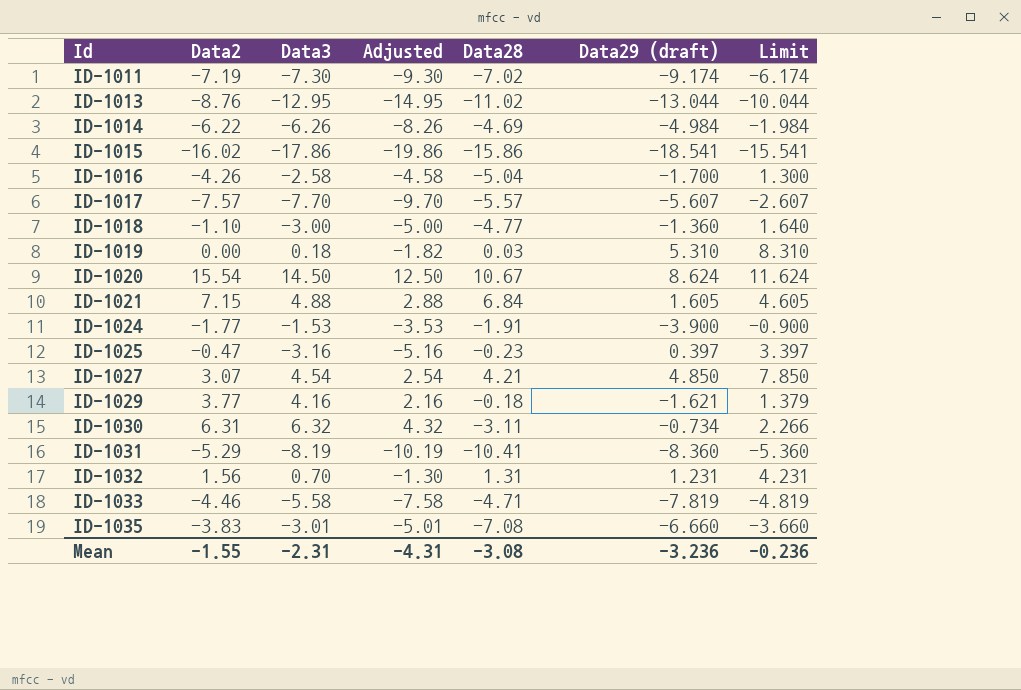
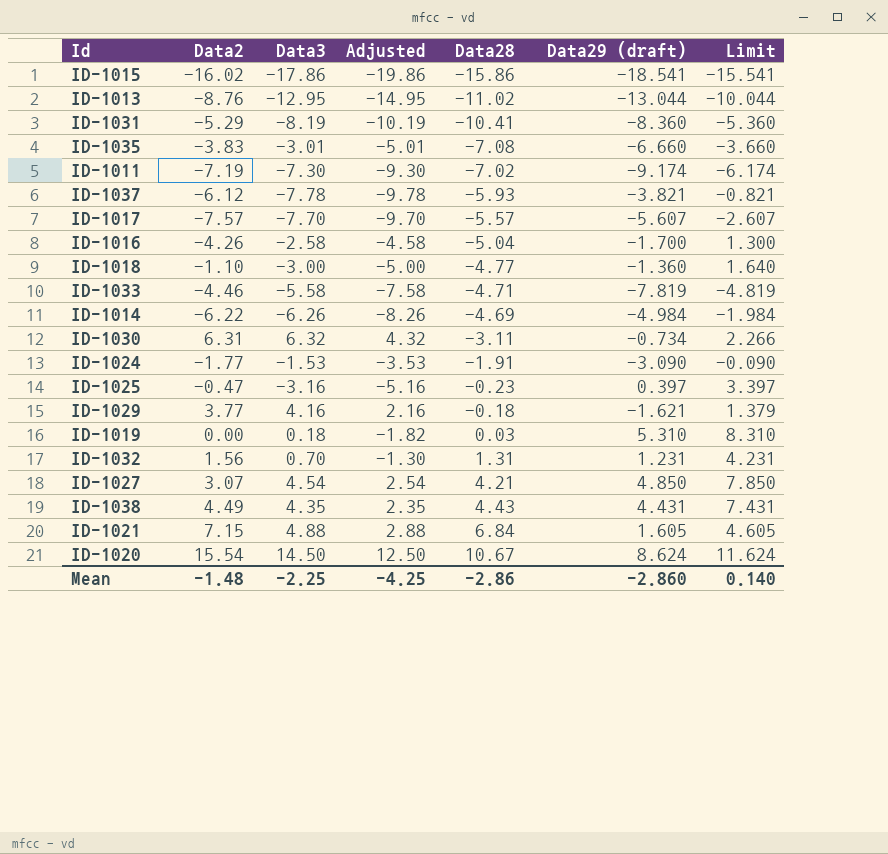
row order: Id ascending -> Data28 ascending
row ID-1037: none -> -6.12 | -7.78 | -9.78 | -5.93 | -3.821 | -0.821
ID-1024 | Data29 (draft): -3.900 -> -3.090
ID-1024 | Limit: -0.900 -> -0.090
row ID-1038: none -> 4.49 | 4.35 | 2.35 | 4.43 | 4.431 | 7.431
Mean | Data2: -1.55 -> -1.48
Mean | Data3: -2.31 -> -2.25
Mean | Adjusted: -4.31 -> -4.25
Mean | Data28: -3.08 -> -2.86
Mean | Data29 (draft): -3.236 -> -2.860
Mean | Limit: -0.236 -> 0.140

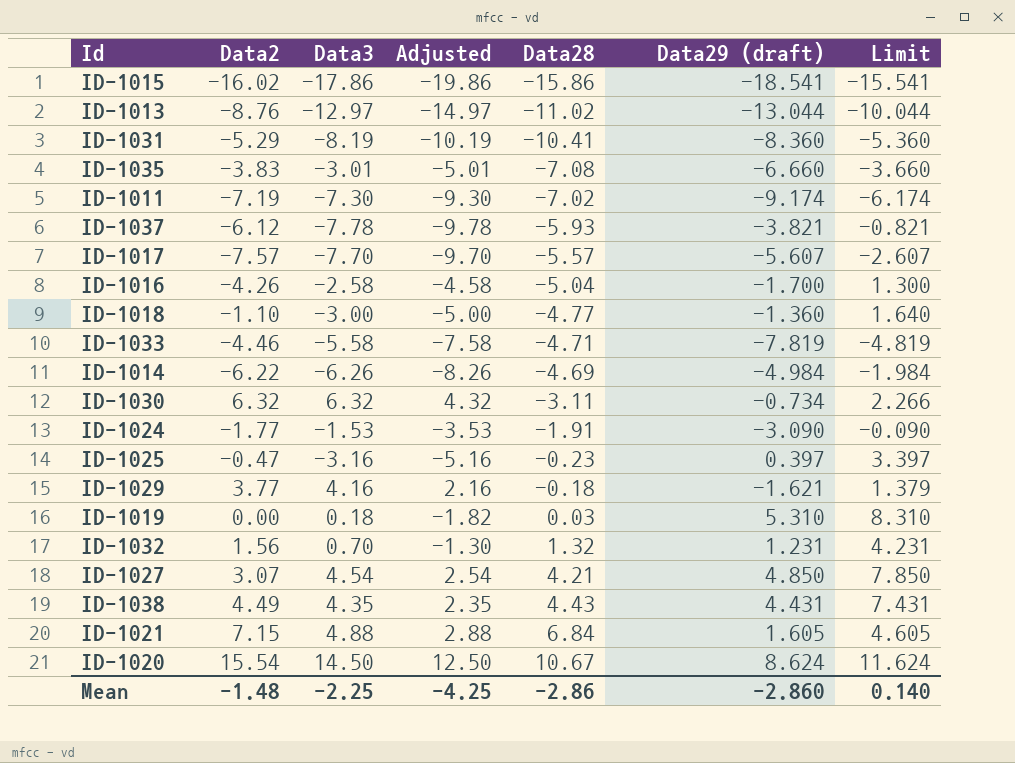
ID-1013 | Data3: -12.95 -> -12.97
ID-1013 | Adjusted: -14.95 -> -14.97
ID-1030 | Data2: 6.31 -> 6.32
ID-1032 | Data28: 1.31 -> 1.32

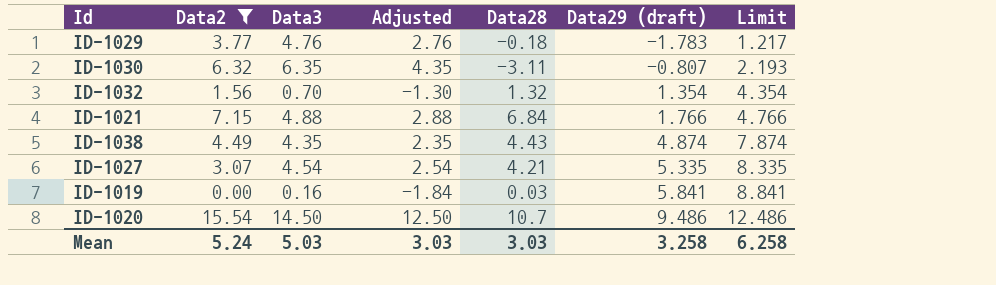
filter: none -> Data2 >= 0.00
row order: Data28 ascending -> Data29 (draft) ascending
ID-1029 | Data3: 4.16 -> 4.76
ID-1029 | Adjusted: 2.16 -> 2.76
ID-1029 | Data29 (draft): -1.621 -> -1.783
ID-1029 | Limit: 1.379 -> 1.217
ID-1030 | Data3: 6.32 -> 6.35
ID-1030 | Adjusted: 4.32 -> 4.35
ID-1030 | Data29 (draft): -0.734 -> -0.807
ID-1030 | Limit: 2.266 -> 2.193
ID-1032 | Data29 (draft): 1.231 -> 1.354
ID-1032 | Limit: 4.231 -> 4.354
ID-1021 | Data29 (draft): 1.605 -> 1.766
ID-1021 | Limit: 4.605 -> 4.766
ID-1038 | Data29 (draft): 4.431 -> 4.874
ID-1038 | Limit: 7.431 -> 7.874
ID-1027 | Data29 (draft): 4.850 -> 5.335
ID-1027 | Limit: 7.850 -> 8.335
ID-1019 | Data3: 0.18 -> 0.16
ID-1019 | Adjusted: -1.82 -> -1.84
ID-1019 | Data29 (draft): 5.310 -> 5.841
ID-1019 | Limit: 8.310 -> 8.841
ID-1020 | Data28: 10.67 -> 10.7
ID-1020 | Data29 (draft): 8.624 -> 9.486
ID-1020 | Limit: 11.624 -> 12.486
Mean | Data2: -1.48 -> 5.24
Mean | Data3: -2.25 -> 5.03
Mean | Adjusted: -4.25 -> 3.03
Mean | Data28: -2.86 -> 3.03
Mean | Data29 (draft): -2.860 -> 3.258
Mean | Limit: 0.140 -> 6.258

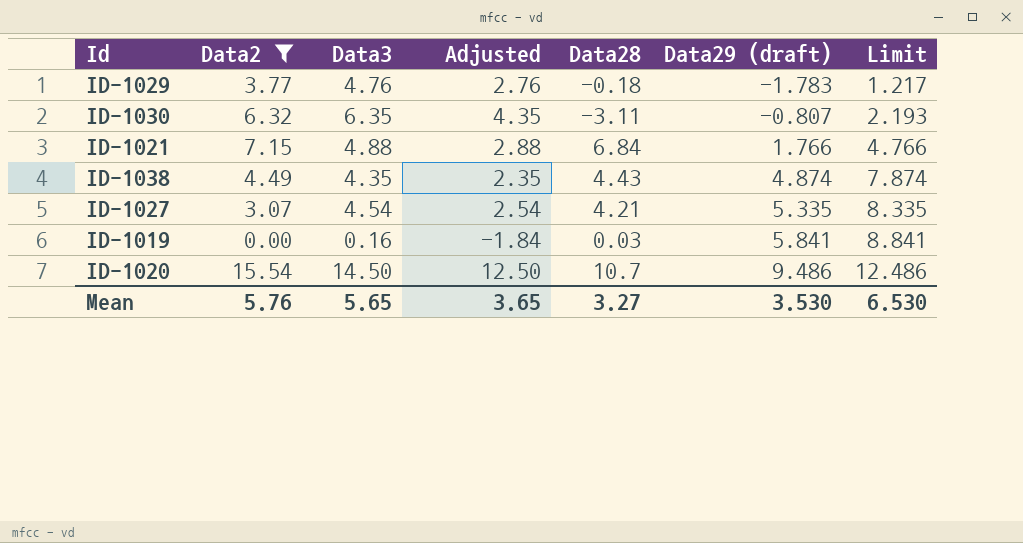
row ID-1032: 1.56 | 0.70 | -1.30 | 1.32 | 1.354 | 4.354 -> none
Mean | Data2: 5.24 -> 5.76
Mean | Data3: 5.03 -> 5.65
Mean | Adjusted: 3.03 -> 3.65
Mean | Data28: 3.03 -> 3.27
Mean | Data29 (draft): 3.258 -> 3.530
Mean | Limit: 6.258 -> 6.530

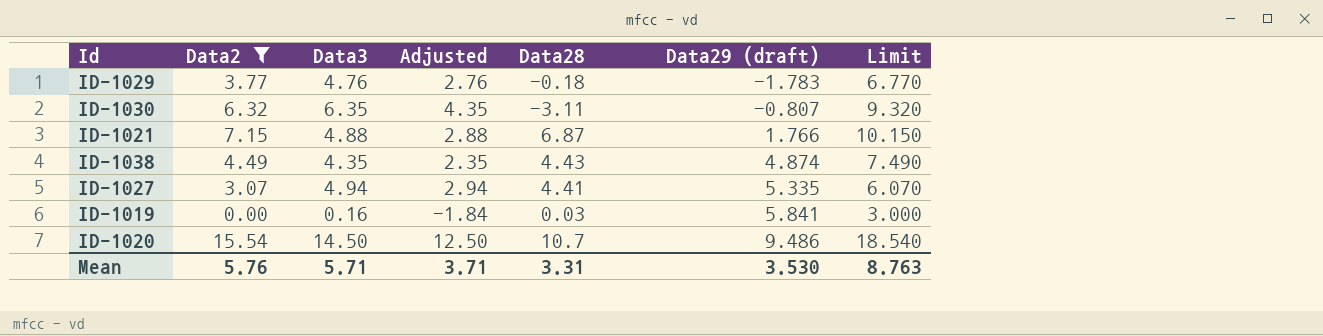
column Limit | formula: [Data29 (draft)] + 3 -> [Data2] + 3
ID-1021 | Data28: 6.84 -> 6.87
ID-1027 | Data3: 4.54 -> 4.94
ID-1027 | Adjusted: 2.54 -> 2.94
ID-1027 | Data28: 4.21 -> 4.41
Mean | Data3: 5.65 -> 5.71
Mean | Adjusted: 3.65 -> 3.71
Mean | Data28: 3.27 -> 3.31
Mean | Limit: 6.530 -> 8.763

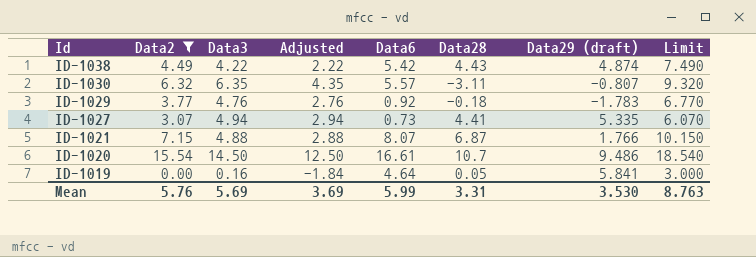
row order: Data29 (draft) ascending -> Id descending
column Data6 | position: none -> 5
ID-1038 | Data3: 4.35 -> 4.22
ID-1038 | Adjusted: 2.35 -> 2.22
ID-1019 | Data28: 0.03 -> 0.05
Mean | Data3: 5.71 -> 5.69
Mean | Adjusted: 3.71 -> 3.69

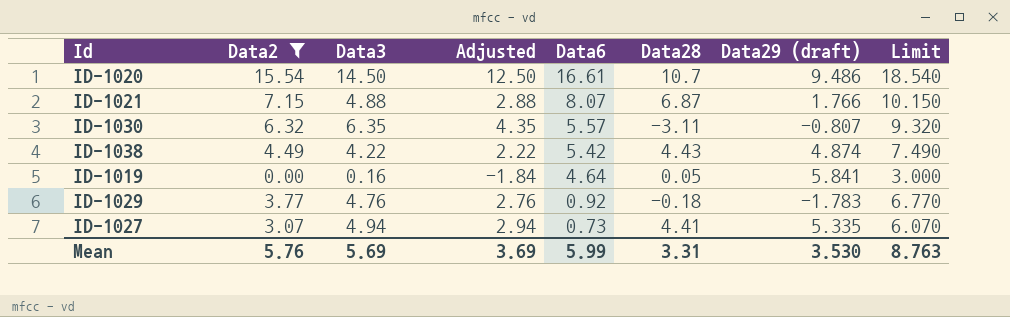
row order: Id descending -> Data6 descending

